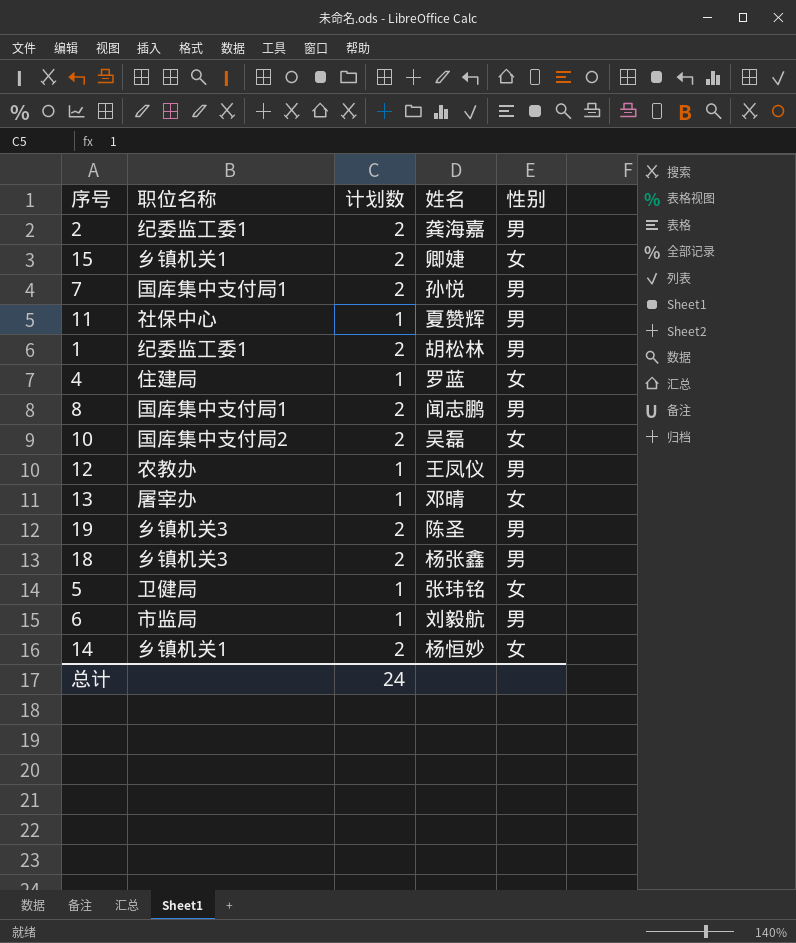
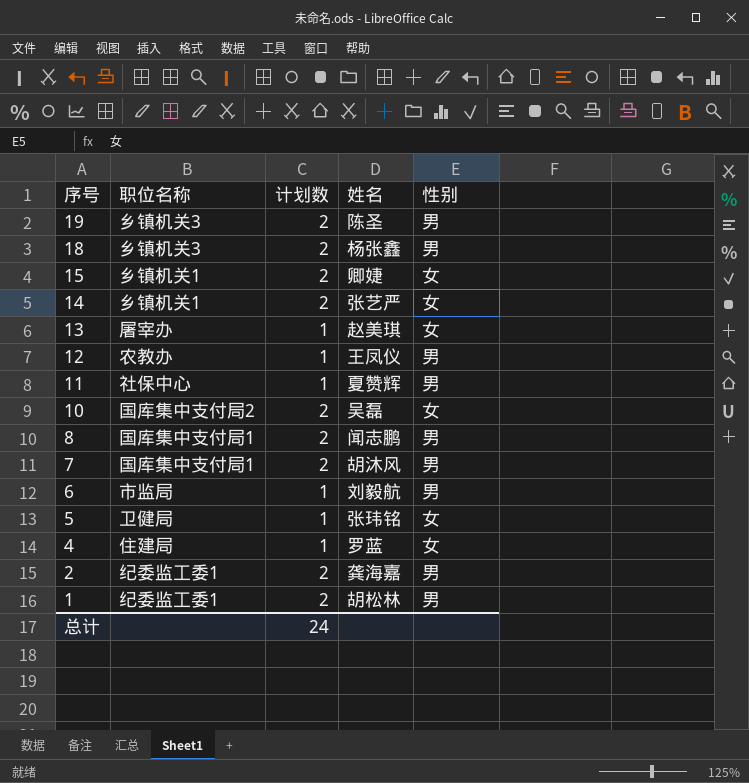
row order: none -> 序号 descending
14 | 姓名: 杨恒妙 -> 张艺严
13 | 姓名: 邓晴 -> 赵美琪
7 | 姓名: 孙悦 -> 胡沐风

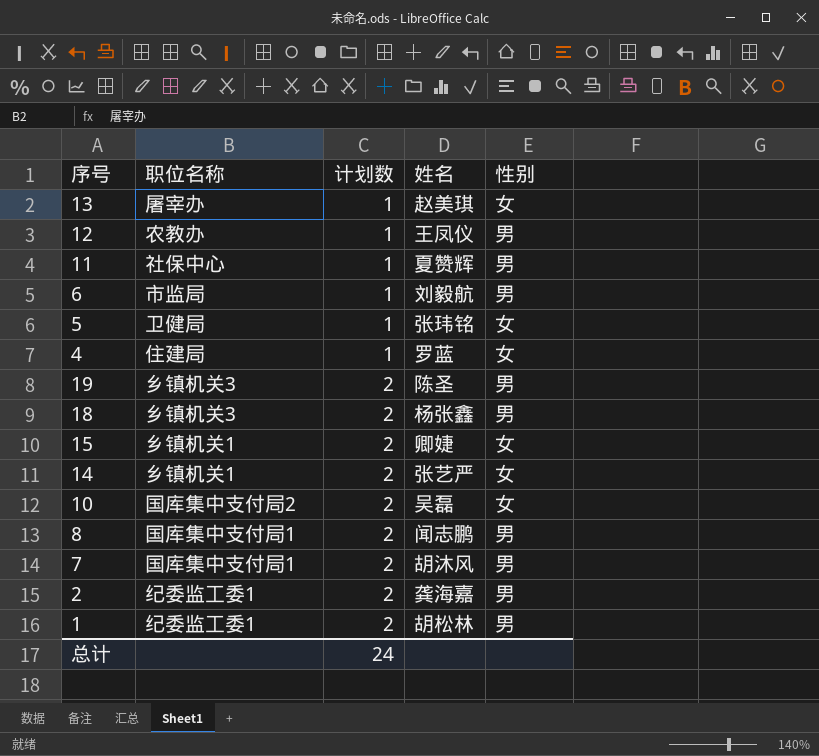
row order: 序号 descending -> 计划数 ascending

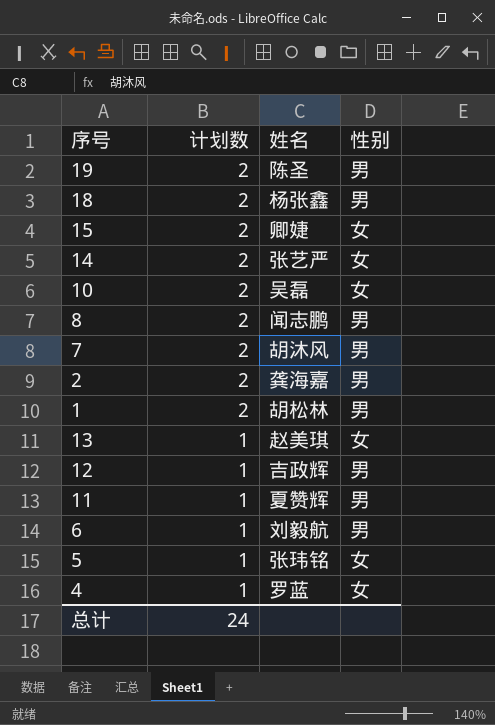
row order: 计划数 ascending -> 计划数 descending
column 职位名称 | position: 2 -> none
12 | 姓名: 王凤仪 -> 吉政辉

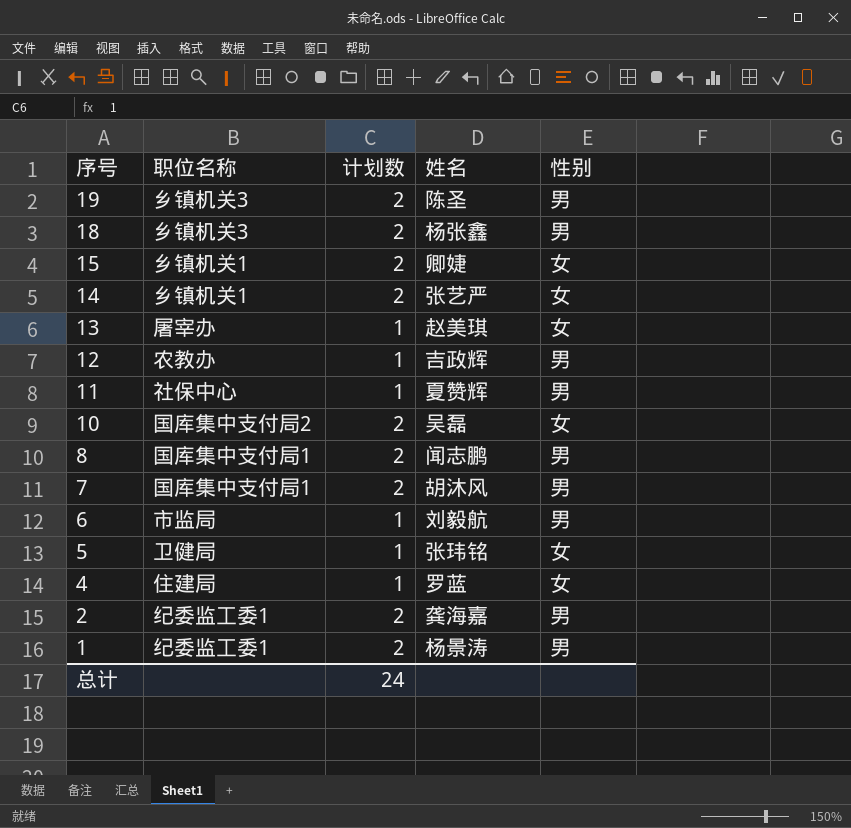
row order: 计划数 descending -> 序号 descending
column 职位名称 | position: none -> 2
1 | 姓名: 胡松林 -> 杨景涛

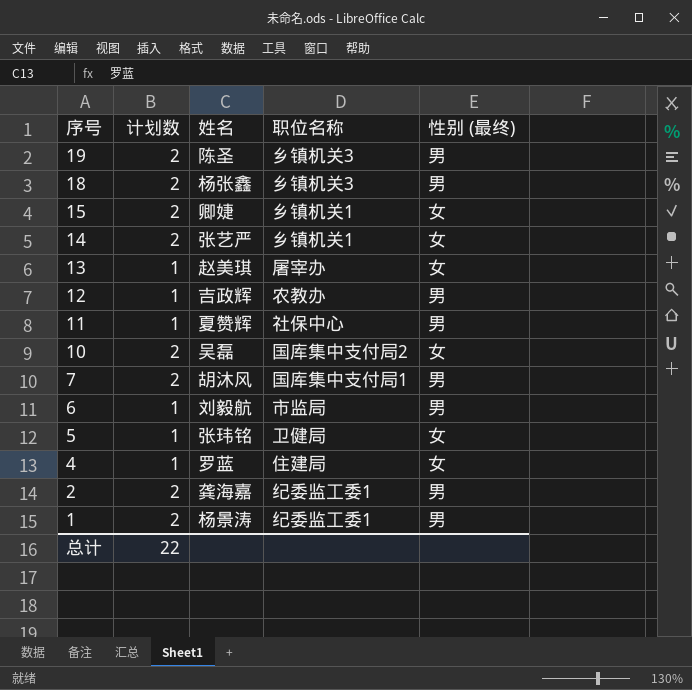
column 职位名称 | position: 2 -> 4
column name: 性别 -> 性别 (最终)
row 8: 国库集中支付局1 | 2 | 闻志鹏 | 男 -> none
总计 | 计划数: 24 -> 22

